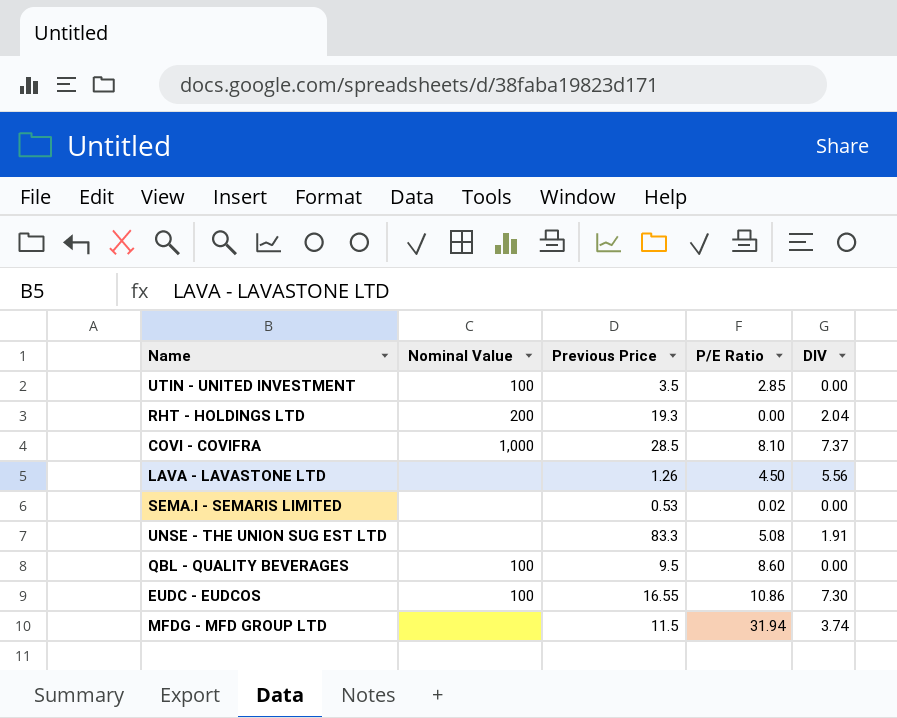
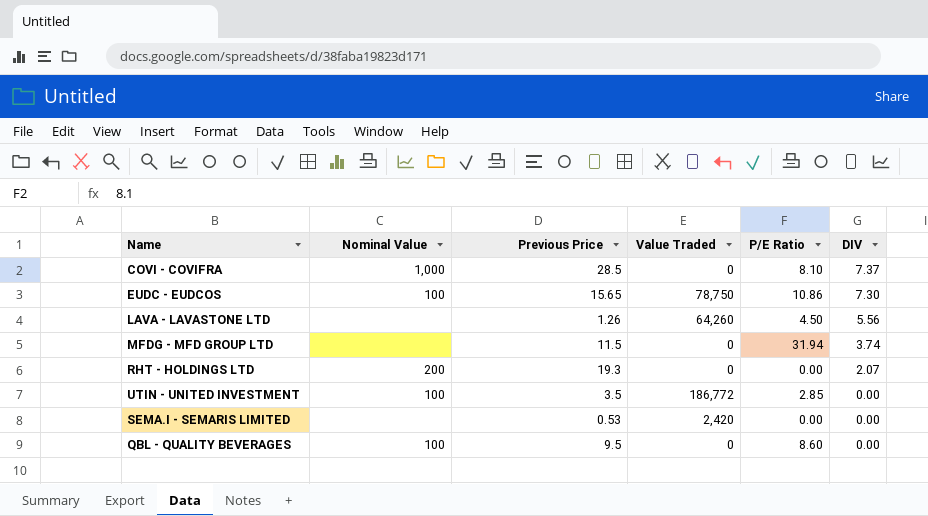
row order: none -> DIV descending
column Value Traded | position: none -> 4
row UNSE - THE UNION SUG EST LTD: none | 83.3 | 5.08 | 1.91 -> none
EUDC - EUDCOS | Previous Price: 16.55 -> 15.65
RHT - HOLDINGS LTD | DIV: 2.04 -> 2.07
SEMA.I - SEMARIS LIMITED | P/E Ratio: 0.02 -> 0.00

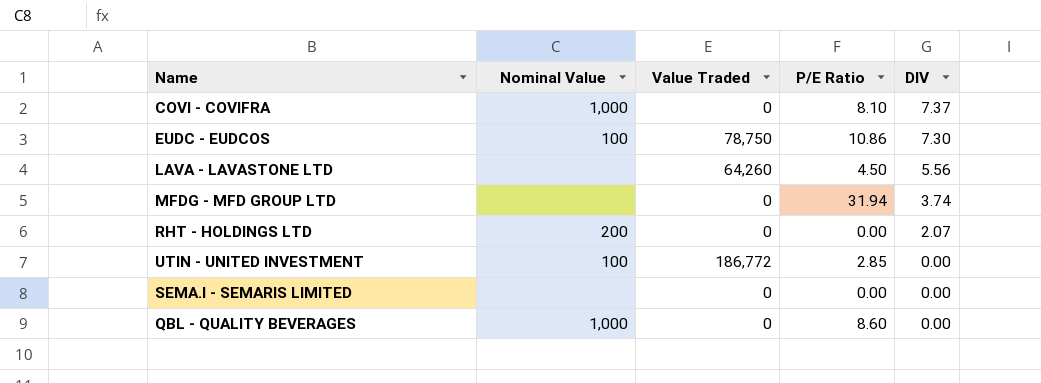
column Previous Price | position: 3 -> none
SEMA.I - SEMARIS LIMITED | Value Traded: 2,420 -> 0
QBL - QUALITY BEVERAGES | Nominal Value: 100 -> 1,000

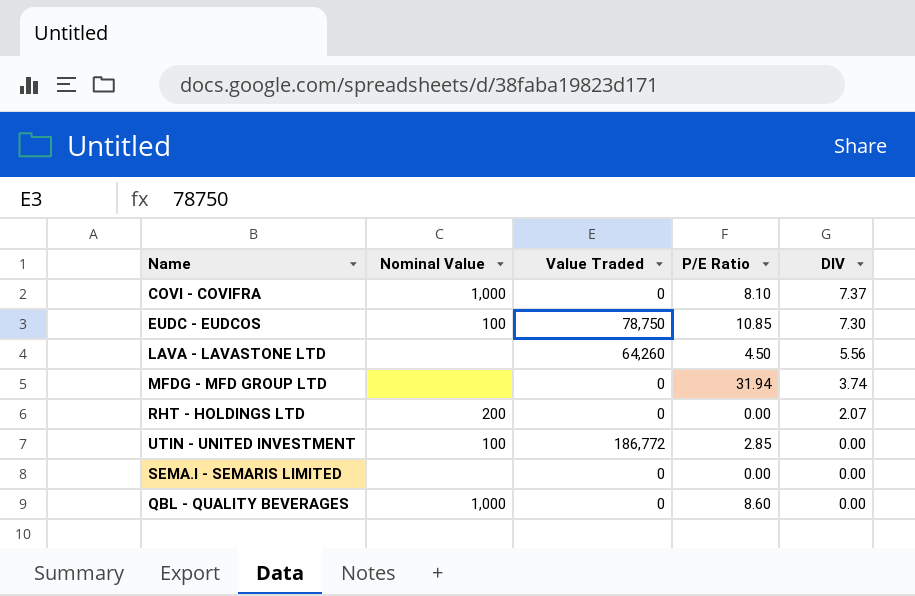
EUDC - EUDCOS | P/E Ratio: 10.86 -> 10.85

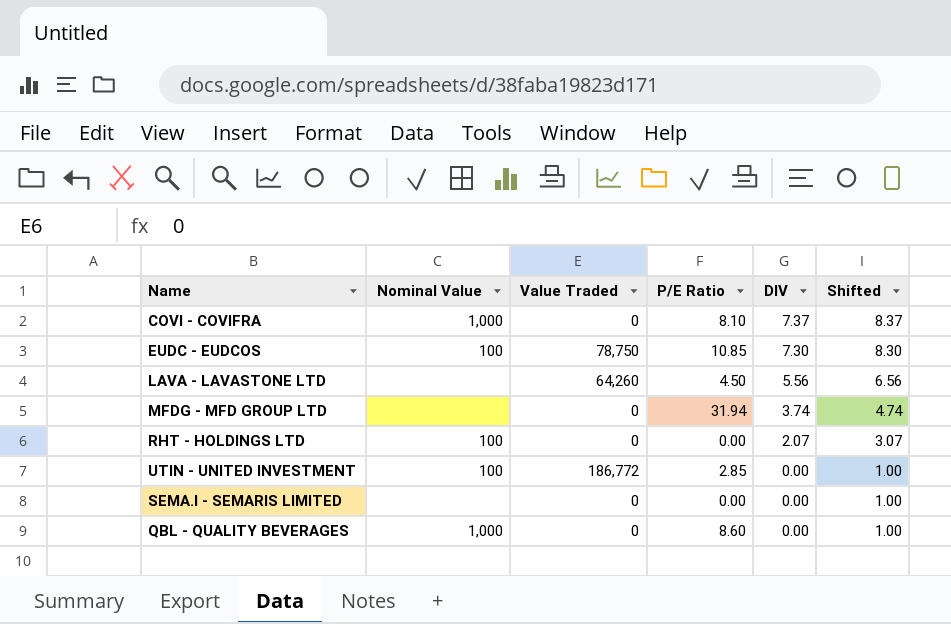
column Shifted | formula: none -> [DIV] + 1
RHT - HOLDINGS LTD | Nominal Value: 200 -> 100

